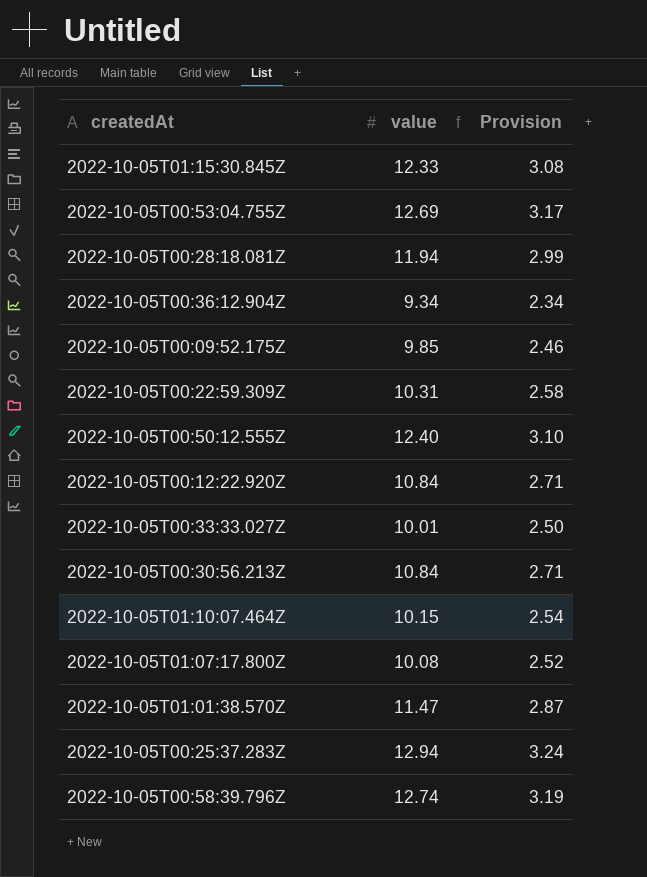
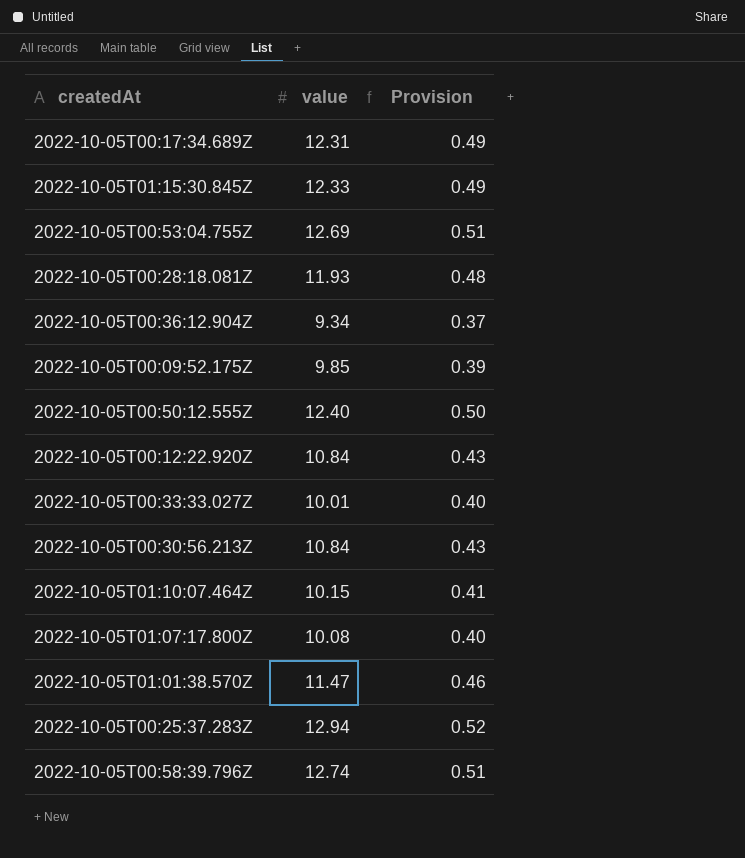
column Provision | formula: [value] * 0.25 -> [value] * 0.04
row 2022-10-05T00:22:59.309Z: 10.31 | 2.58 -> none
row 2022-10-05T00:17:34.689Z: none -> 12.31 | 0.49
2022-10-05T00:28:18.081Z | value: 11.94 -> 11.93

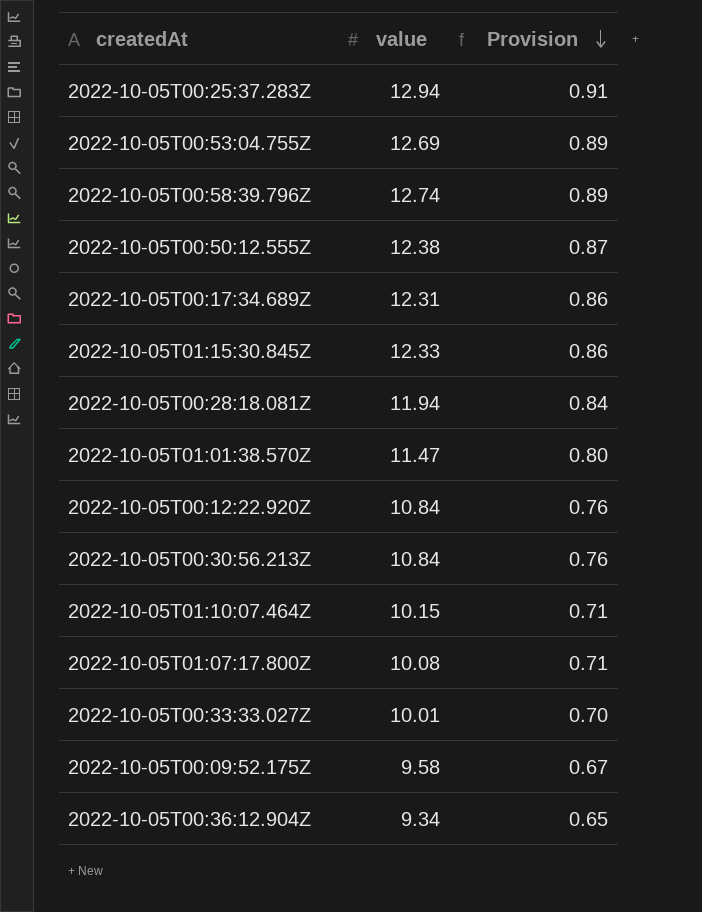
row order: none -> Provision descending
column Provision | formula: [value] * 0.04 -> [value] * 0.07
2022-10-05T00:50:12.555Z | value: 12.40 -> 12.38
2022-10-05T00:28:18.081Z | value: 11.93 -> 11.94
2022-10-05T00:09:52.175Z | value: 9.85 -> 9.58

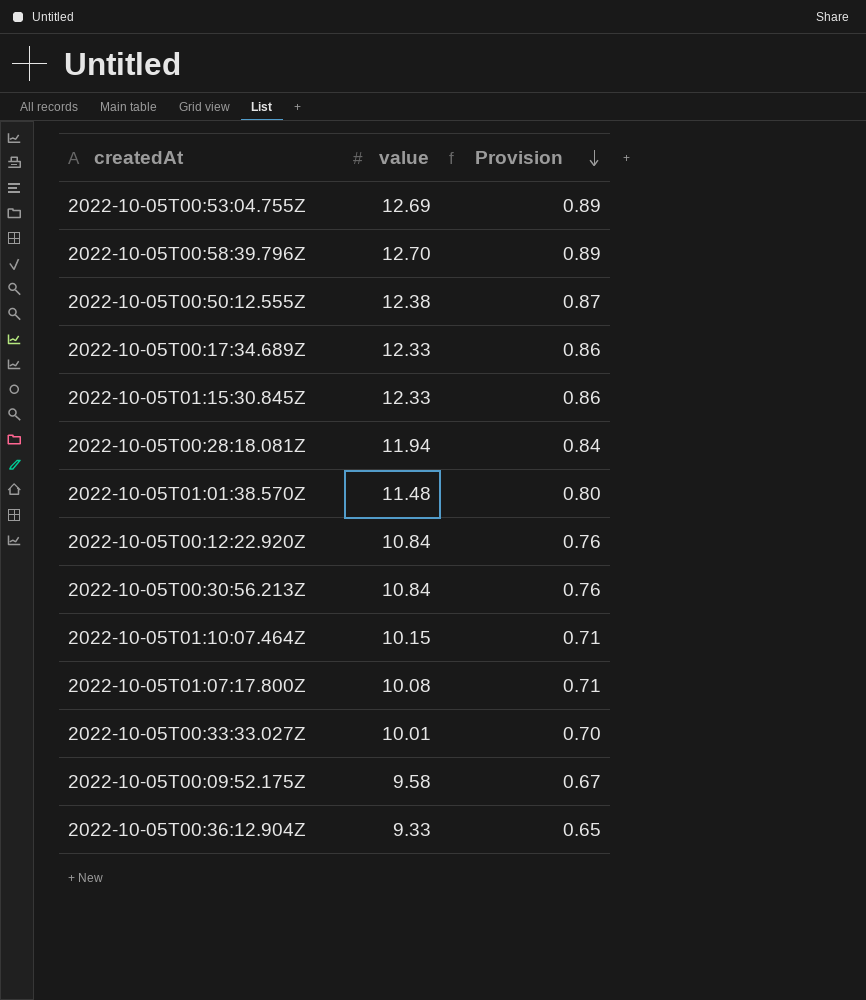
row 2022-10-05T00:25:37.283Z: 12.94 | 0.91 -> none
2022-10-05T00:58:39.796Z | value: 12.74 -> 12.70
2022-10-05T00:17:34.689Z | value: 12.31 -> 12.33
2022-10-05T01:01:38.570Z | value: 11.47 -> 11.48
2022-10-05T00:36:12.904Z | value: 9.34 -> 9.33

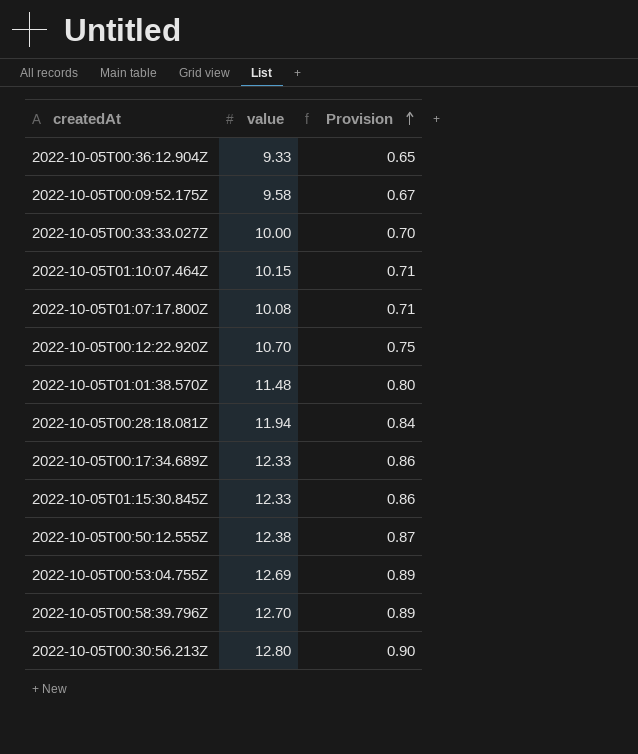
row order: Provision descending -> Provision ascending
2022-10-05T00:33:33.027Z | value: 10.01 -> 10.00
2022-10-05T00:12:22.920Z | value: 10.84 -> 10.70
2022-10-05T00:12:22.920Z | Provision: 0.76 -> 0.75
2022-10-05T00:30:56.213Z | value: 10.84 -> 12.80
2022-10-05T00:30:56.213Z | Provision: 0.76 -> 0.90

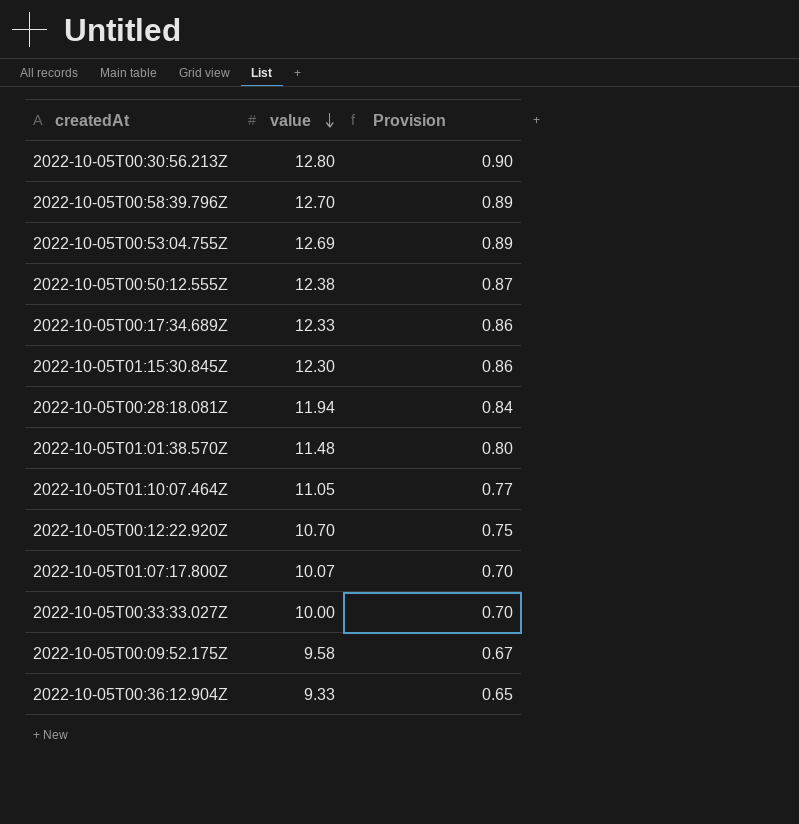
row order: Provision ascending -> value descending
2022-10-05T01:15:30.845Z | value: 12.33 -> 12.30
2022-10-05T01:10:07.464Z | value: 10.15 -> 11.05
2022-10-05T01:10:07.464Z | Provision: 0.71 -> 0.77
2022-10-05T01:07:17.800Z | value: 10.08 -> 10.07
2022-10-05T01:07:17.800Z | Provision: 0.71 -> 0.70

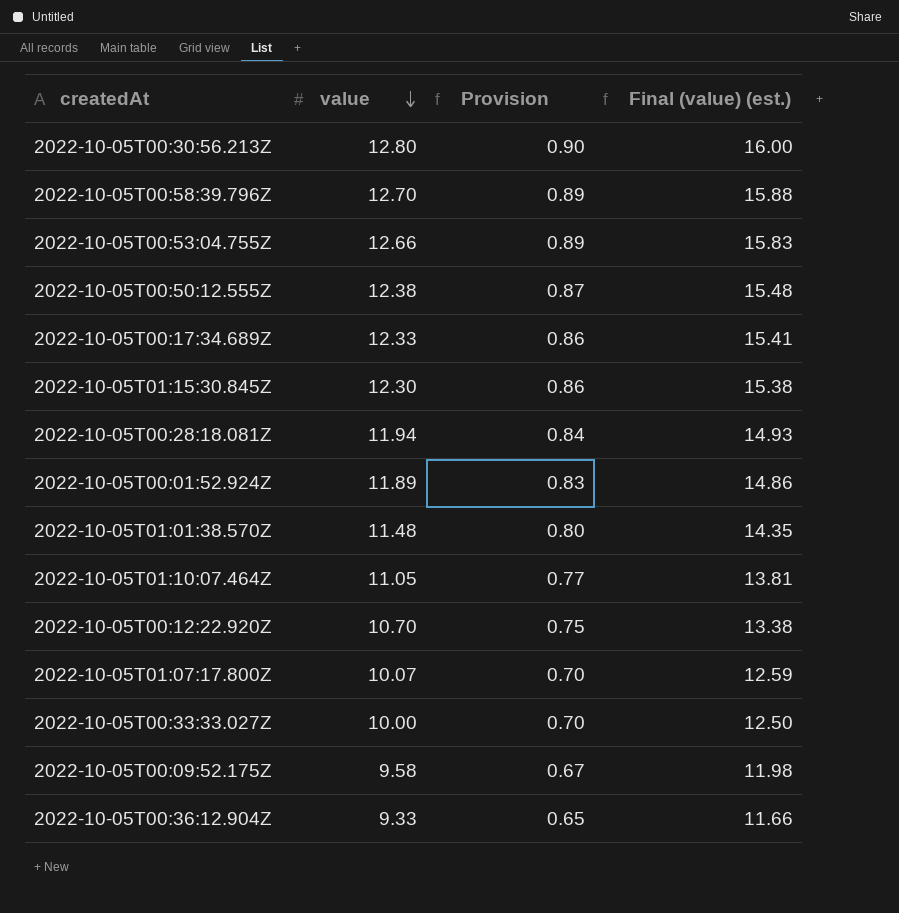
column Final (value) (est.) | formula: none -> [value] * 1.25
2022-10-05T00:53:04.755Z | value: 12.69 -> 12.66
row 2022-10-05T00:01:52.924Z: none -> 11.89 | 0.83 | 14.86

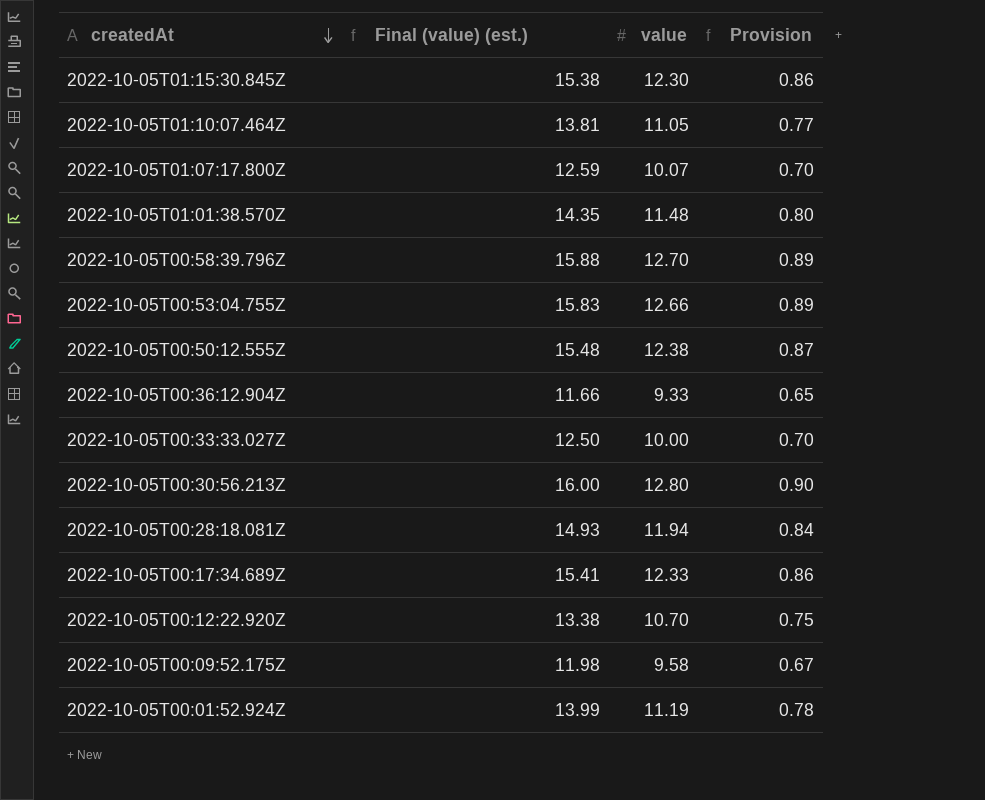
row order: value descending -> createdAt descending
column Final (value) (est.) | position: 4 -> 2
2022-10-05T00:01:52.924Z | Final (value) (est.): 14.86 -> 13.99
2022-10-05T00:01:52.924Z | value: 11.89 -> 11.19
2022-10-05T00:01:52.924Z | Provision: 0.83 -> 0.78

